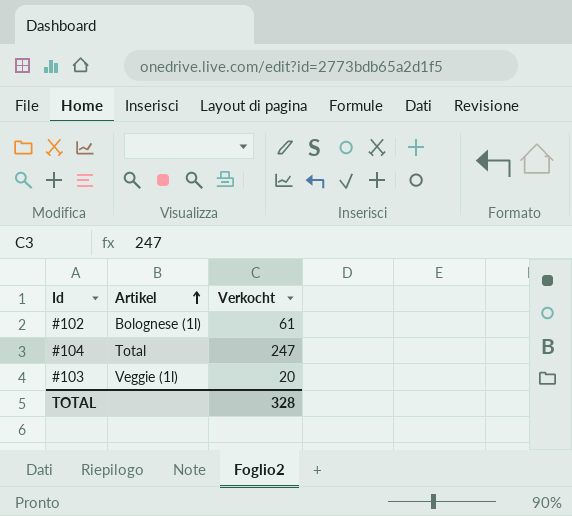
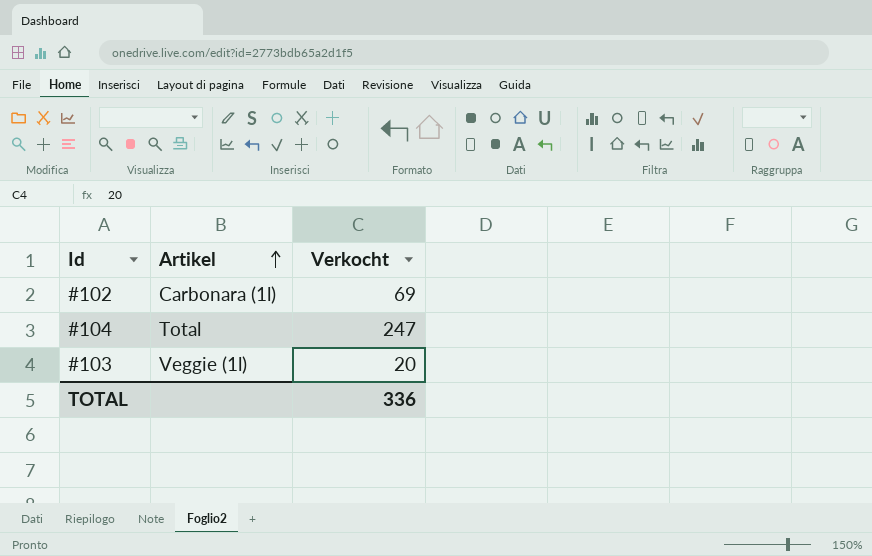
#102 | Artikel: Bolognese (1l) -> Carbonara (1l)
#102 | Verkocht: 61 -> 69
TOTAL | Verkocht: 328 -> 336

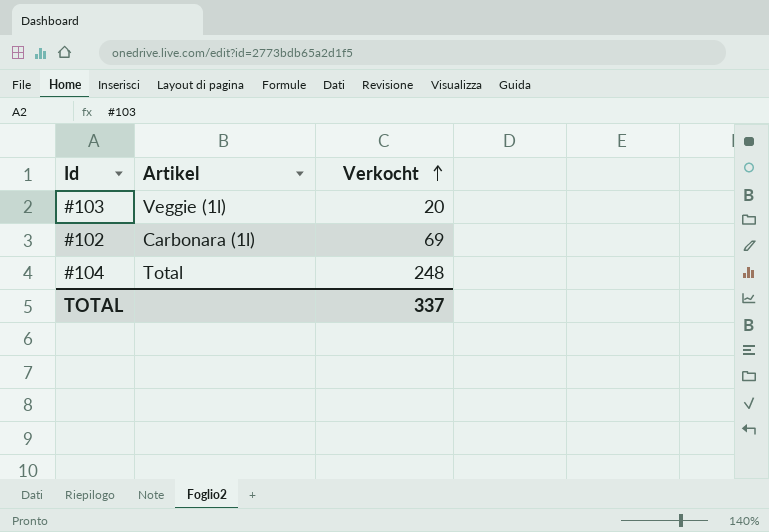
row order: Artikel ascending -> Verkocht ascending
#104 | Verkocht: 247 -> 248
TOTAL | Verkocht: 336 -> 337

